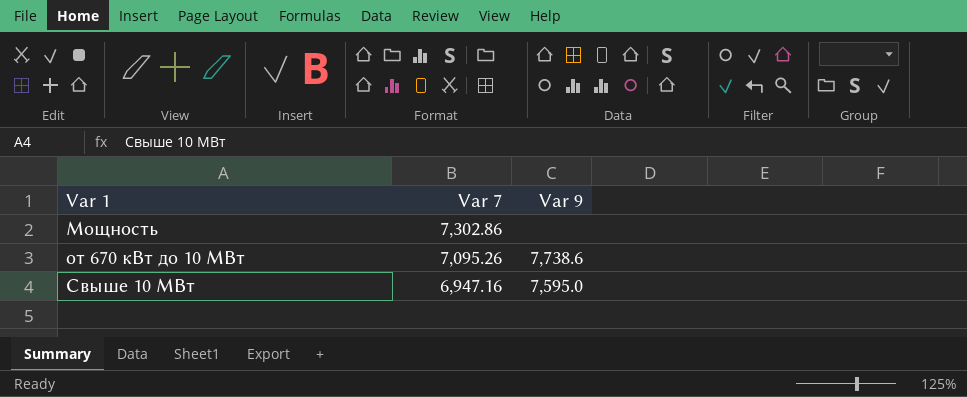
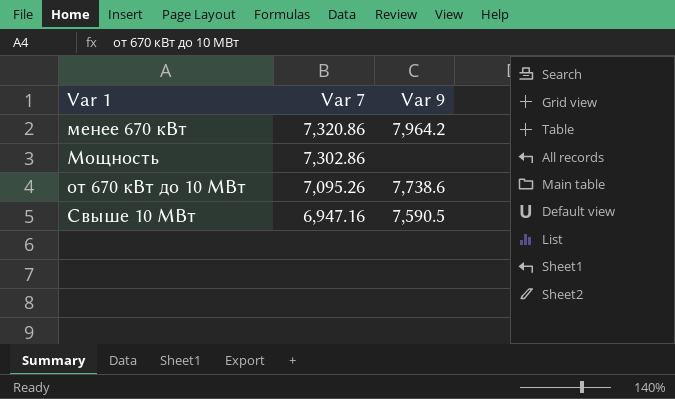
row менее 670 кВт: none -> 7,320.86 | 7,964.2
Свыше 10 МВт | Var 9: 7,595.0 -> 7,590.5

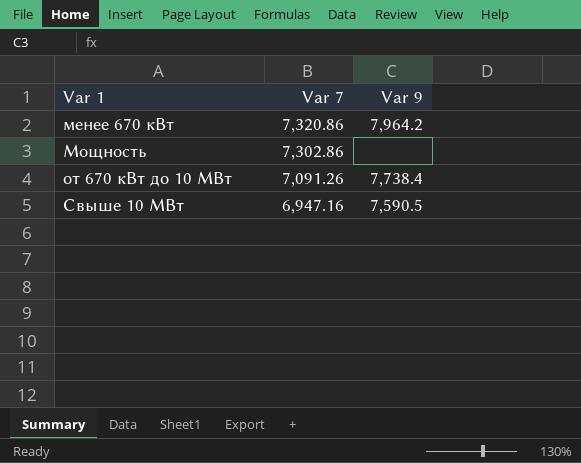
от 670 кВт до 10 МВт | Var 7: 7,095.26 -> 7,091.26
от 670 кВт до 10 МВт | Var 9: 7,738.6 -> 7,738.4

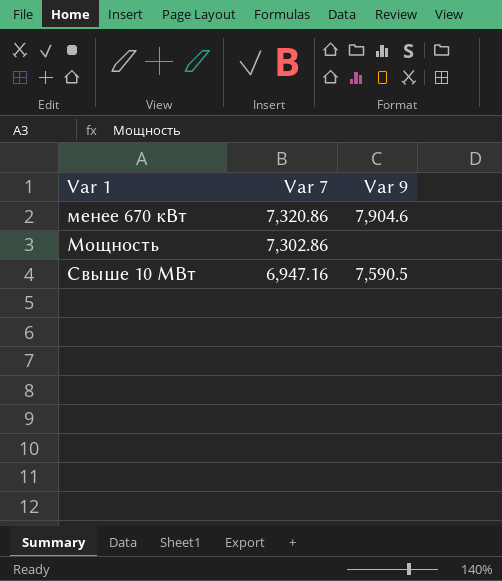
row от 670 кВт до 10 МВт: 7,091.26 | 7,738.4 -> none
менее 670 кВт | Var 9: 7,964.2 -> 7,904.6

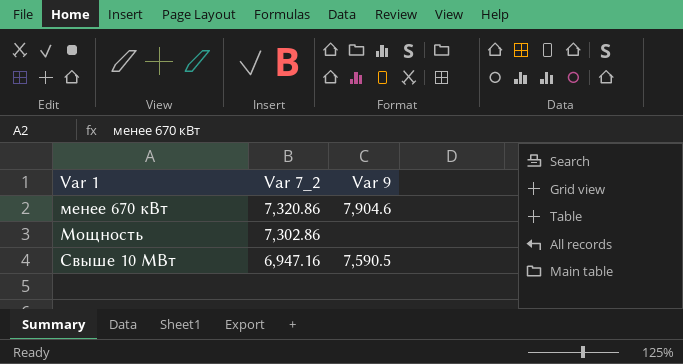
column name: Var 7 -> Var 7_2

